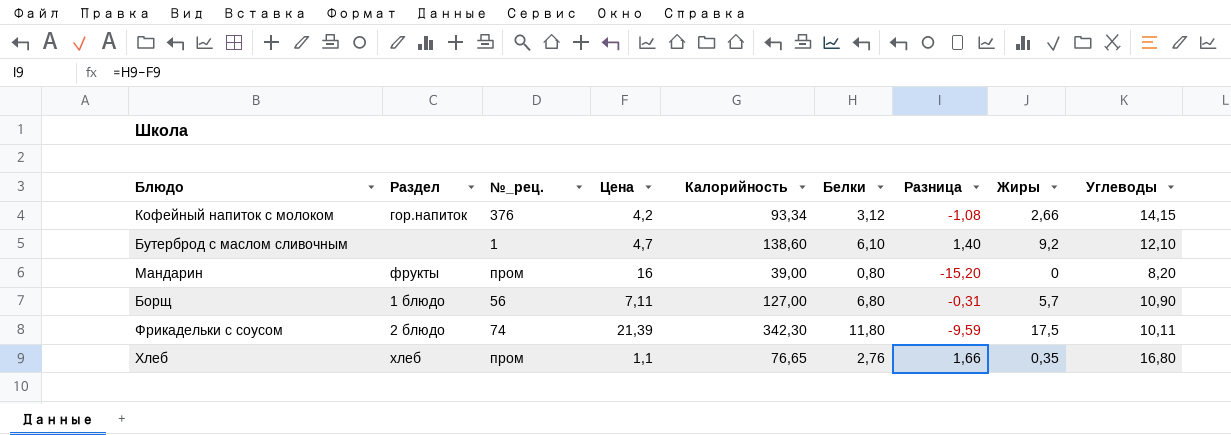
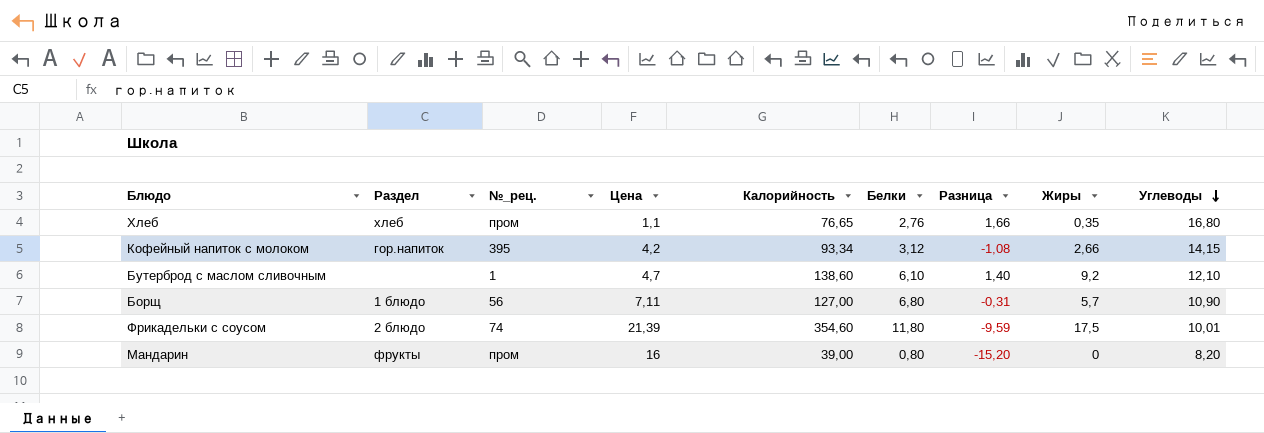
row order: none -> Углеводы descending
Кофейный напиток с молоком | №_рец.: 376 -> 395
Фрикадельки с соусом | Калорийность: 342,30 -> 354,60
Фрикадельки с соусом | Углеводы: 10,11 -> 10,01

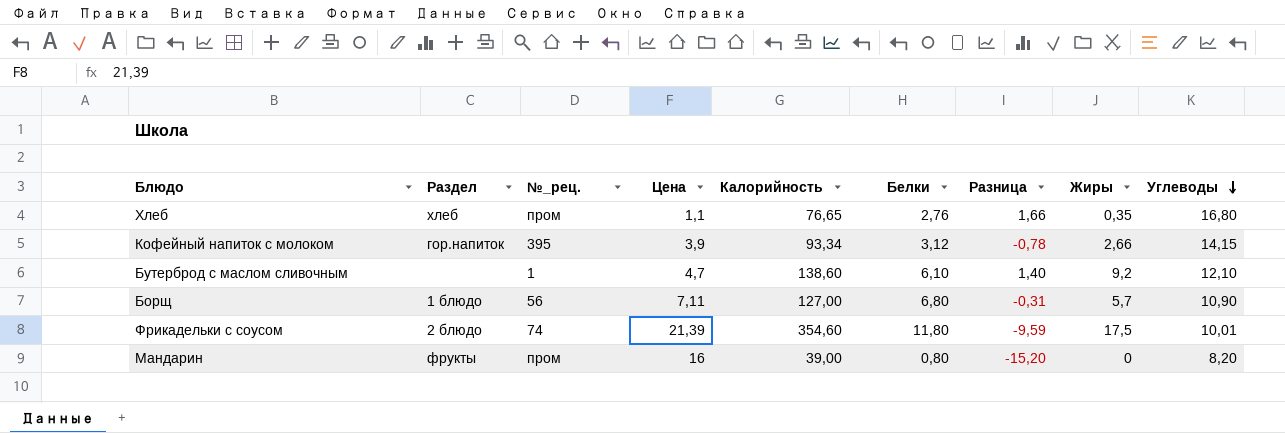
Кофейный напиток с молоком | Цена: 4,2 -> 3,9
Кофейный напиток с молоком | Разница: -1,08 -> -0,78

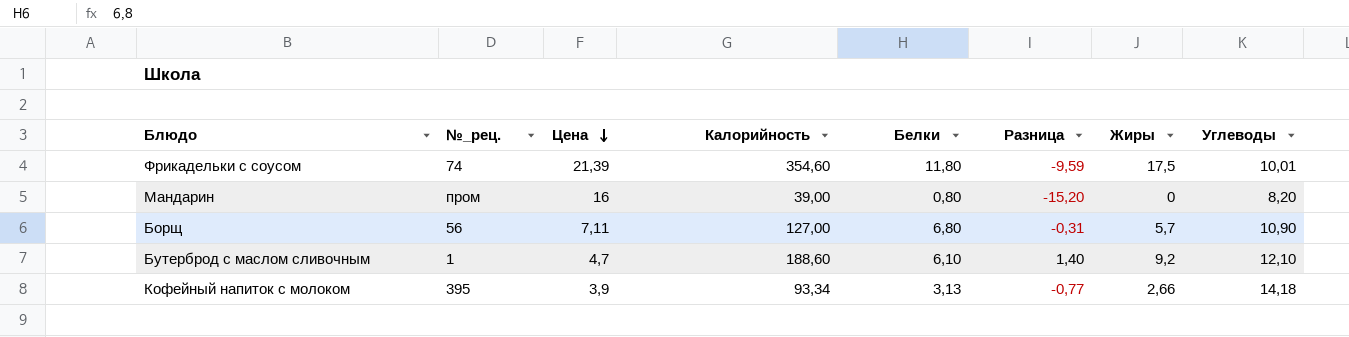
row order: Углеводы descending -> Цена descending
column Раздел | position: 2 -> none
row Хлеб: хлеб | пром | 1,1 | 76,65 | 2,76 | 1,66 | 0,35 | 16,80 -> none
Бутерброд с маслом сливочным | Калорийность: 138,60 -> 188,60
Кофейный напиток с молоком | Белки: 3,12 -> 3,13
Кофейный напиток с молоком | Разница: -0,78 -> -0,77
Кофейный напиток с молоком | Углеводы: 14,15 -> 14,18

